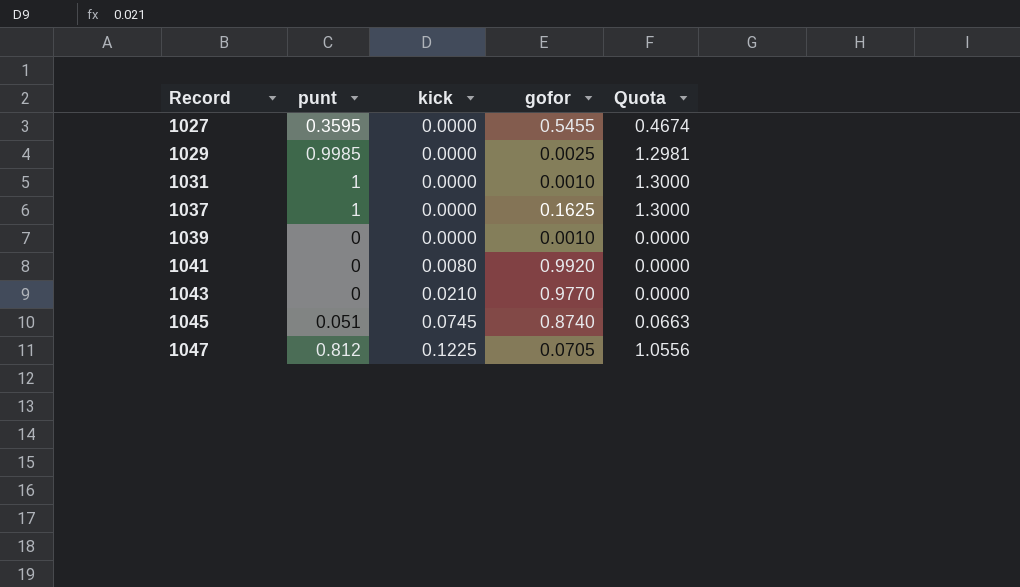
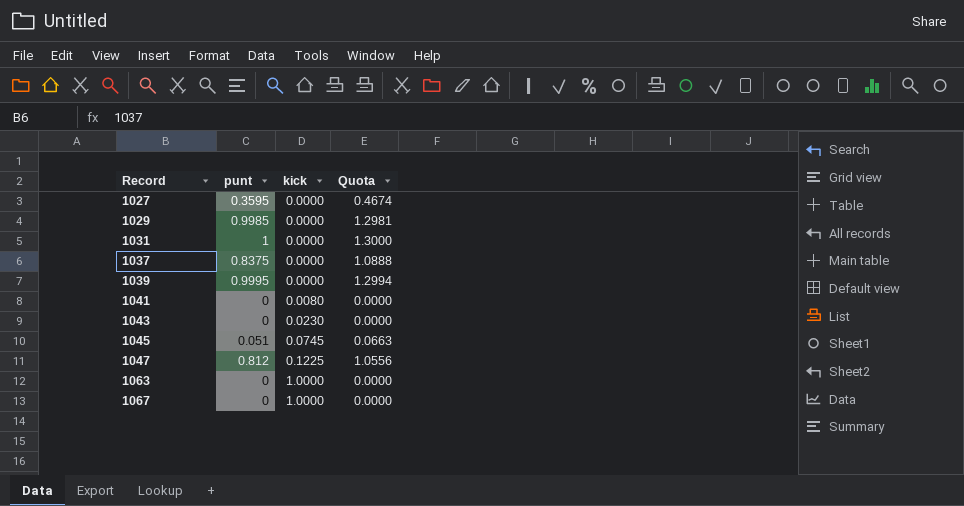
column gofor | position: 4 -> none
1037 | punt: 1 -> 0.8375
1037 | Quota: 1.3000 -> 1.0888
1039 | punt: 0 -> 0.9995
1039 | Quota: 0.0000 -> 1.2994
1043 | kick: 0.0210 -> 0.0230
row 1063: none -> 0 | 1.0000 | 0.0000
row 1067: none -> 0 | 1.0000 | 0.0000

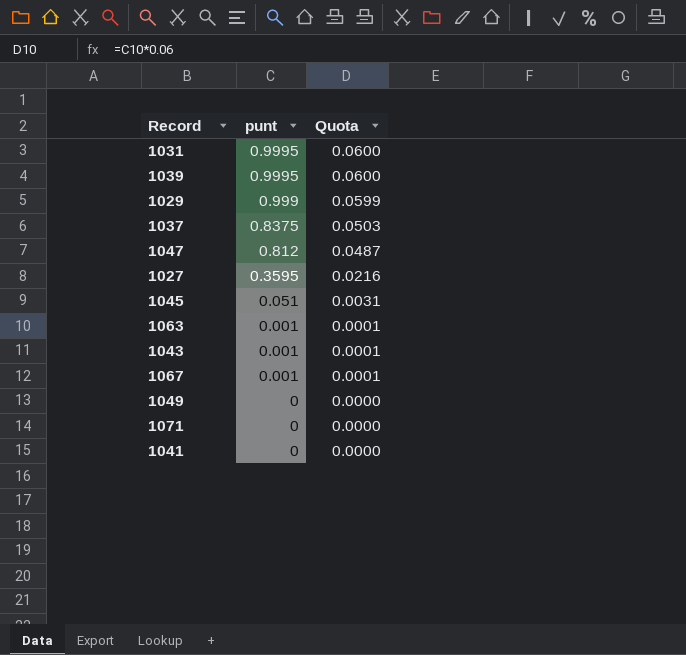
row order: Record ascending -> punt descending
column kick | position: 3 -> none
column Quota | formula: [punt] * 1.3 -> [punt] * 0.06
1031 | punt: 1 -> 0.9995
1029 | punt: 0.9985 -> 0.999
1063 | punt: 0 -> 0.001
1043 | punt: 0 -> 0.001
1067 | punt: 0 -> 0.001
row 1049: none -> 0 | 0.0000
row 1071: none -> 0 | 0.0000

